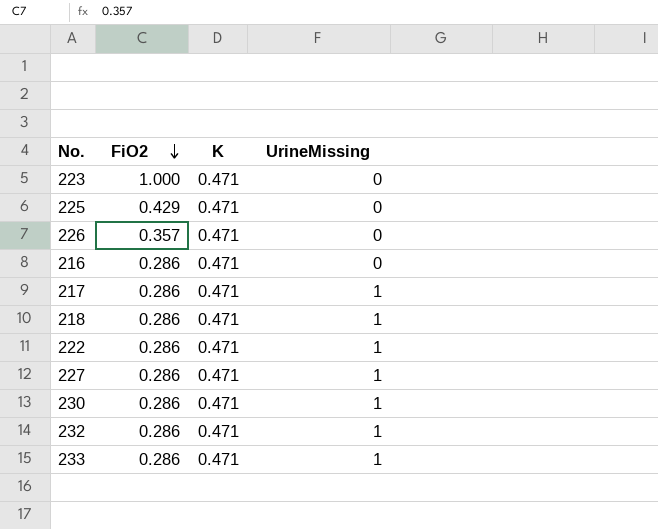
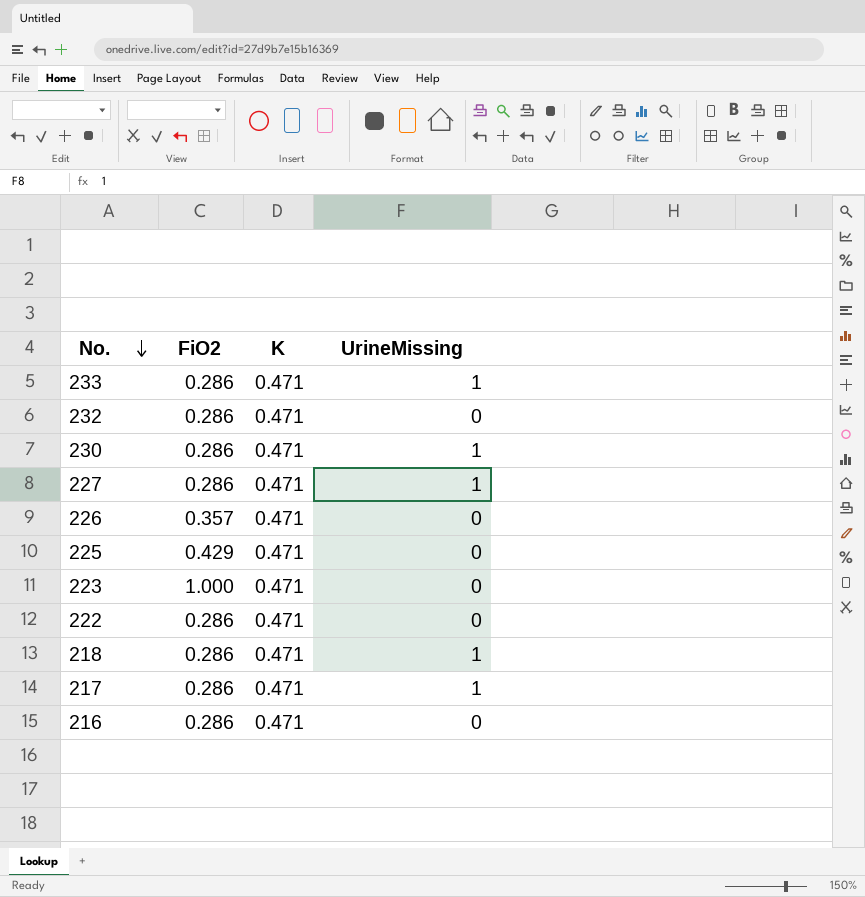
row order: FiO2 descending -> No. descending
232 | UrineMissing: 1 -> 0
222 | UrineMissing: 1 -> 0

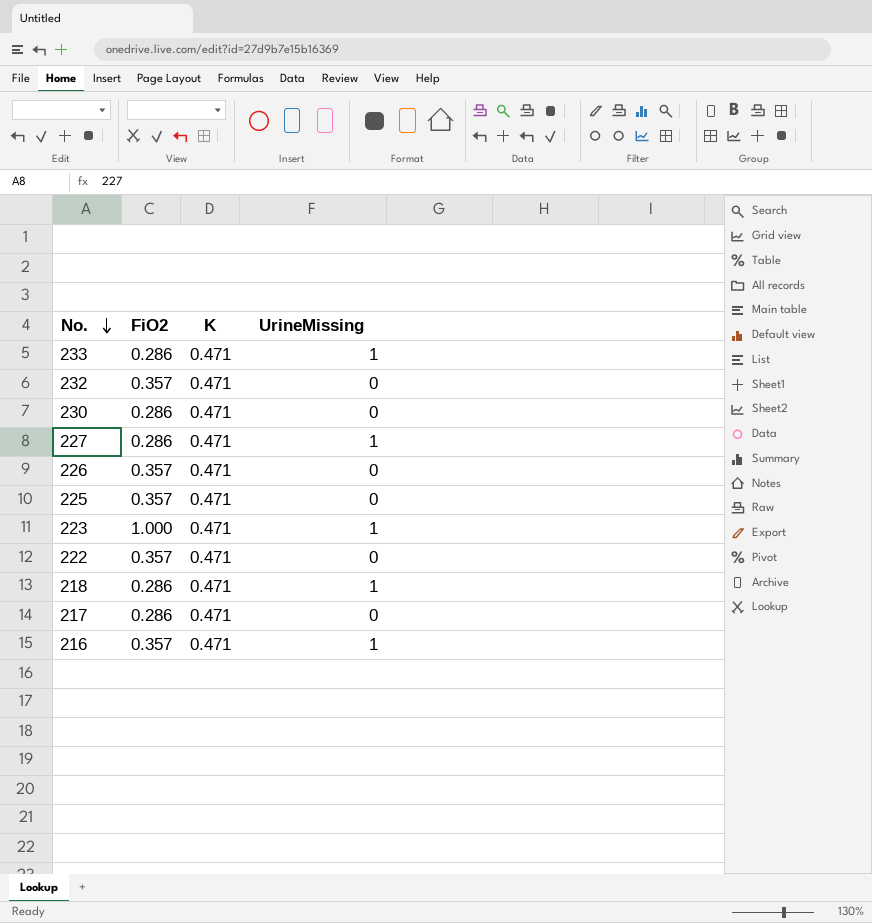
232 | FiO2: 0.286 -> 0.357
230 | UrineMissing: 1 -> 0
225 | FiO2: 0.429 -> 0.357
223 | UrineMissing: 0 -> 1
222 | FiO2: 0.286 -> 0.357
217 | UrineMissing: 1 -> 0
216 | FiO2: 0.286 -> 0.357
216 | UrineMissing: 0 -> 1

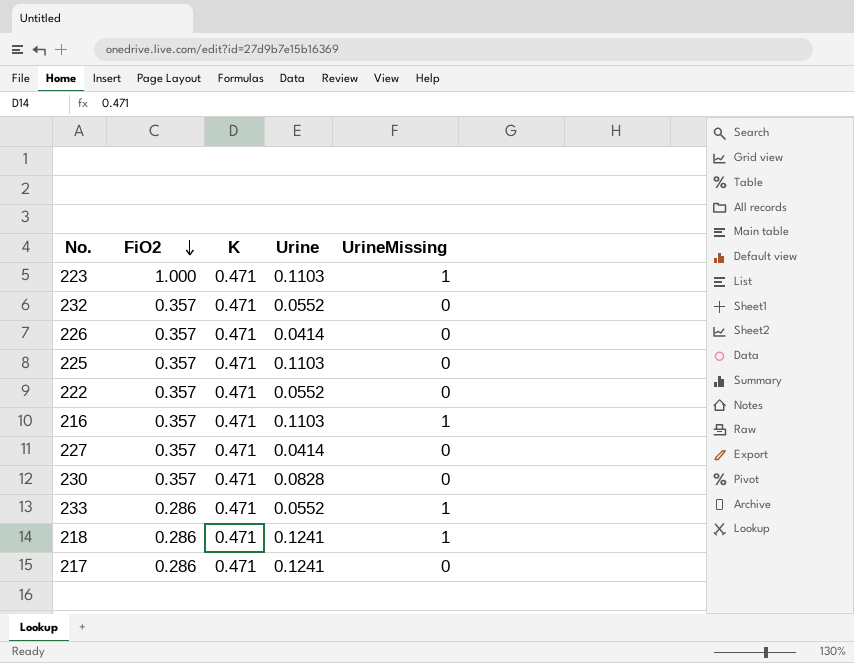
row order: No. descending -> FiO2 descending
column Urine | position: none -> 4
227 | FiO2: 0.286 -> 0.357
227 | UrineMissing: 1 -> 0
230 | FiO2: 0.286 -> 0.357

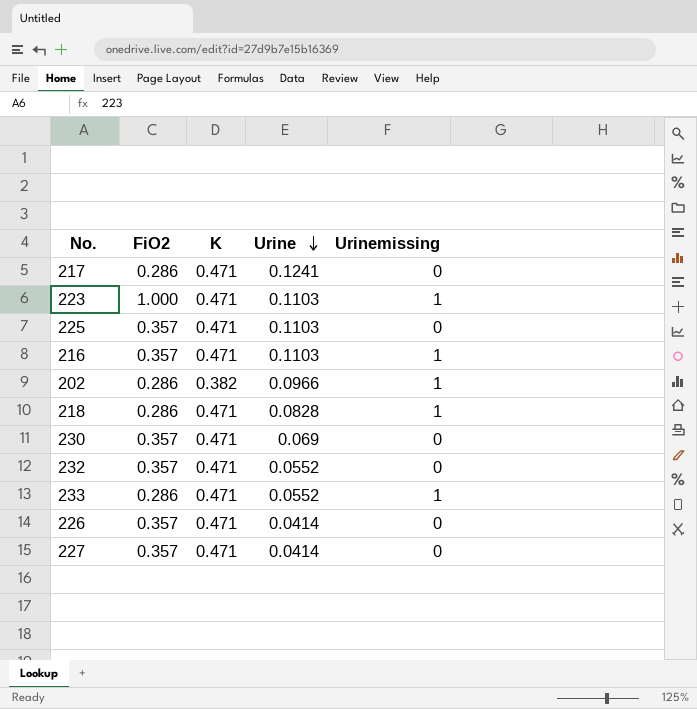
row order: FiO2 descending -> Urine descending
column name: UrineMissing -> Urinemissing
row 222: 0.357 | 0.471 | 0.0552 | 0 -> none
row 202: none -> 0.286 | 0.382 | 0.0966 | 1
218 | Urine: 0.1241 -> 0.0828
230 | Urine: 0.0828 -> 0.069

